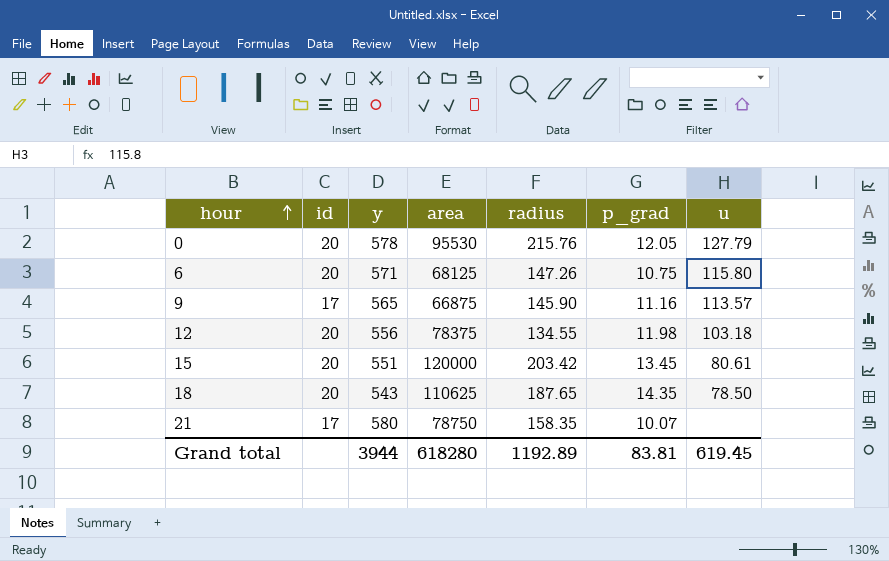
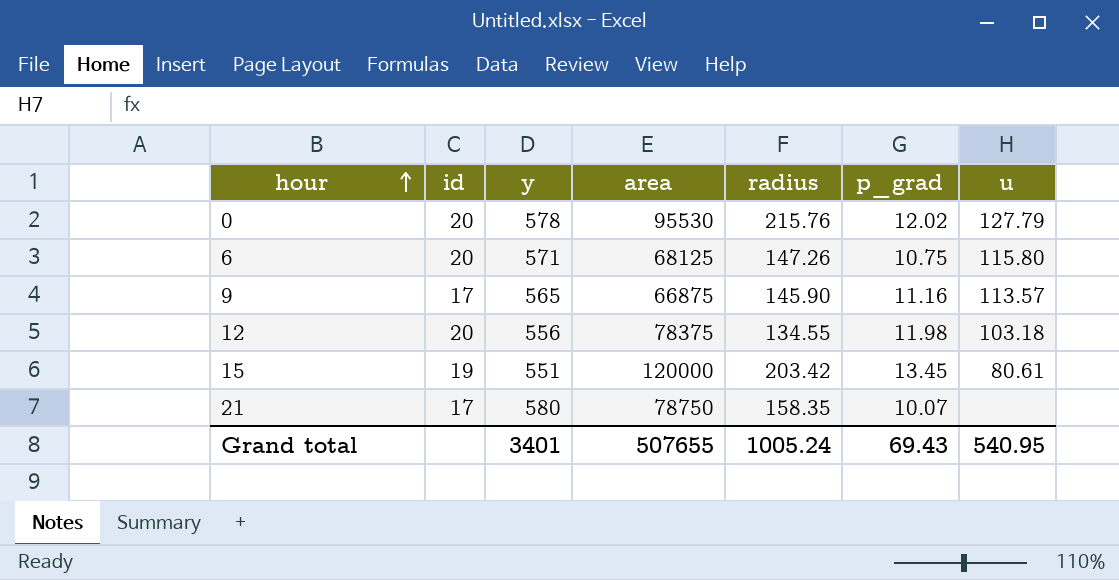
row 18: 20 | 543 | 110625 | 187.65 | 14.35 | 78.50 -> none
0 | p_grad: 12.05 -> 12.02
15 | id: 20 -> 19
Grand total | y: 3944 -> 3401
Grand total | area: 618280 -> 507655
Grand total | radius: 1192.89 -> 1005.24
Grand total | p_grad: 83.81 -> 69.43
Grand total | u: 619.45 -> 540.95

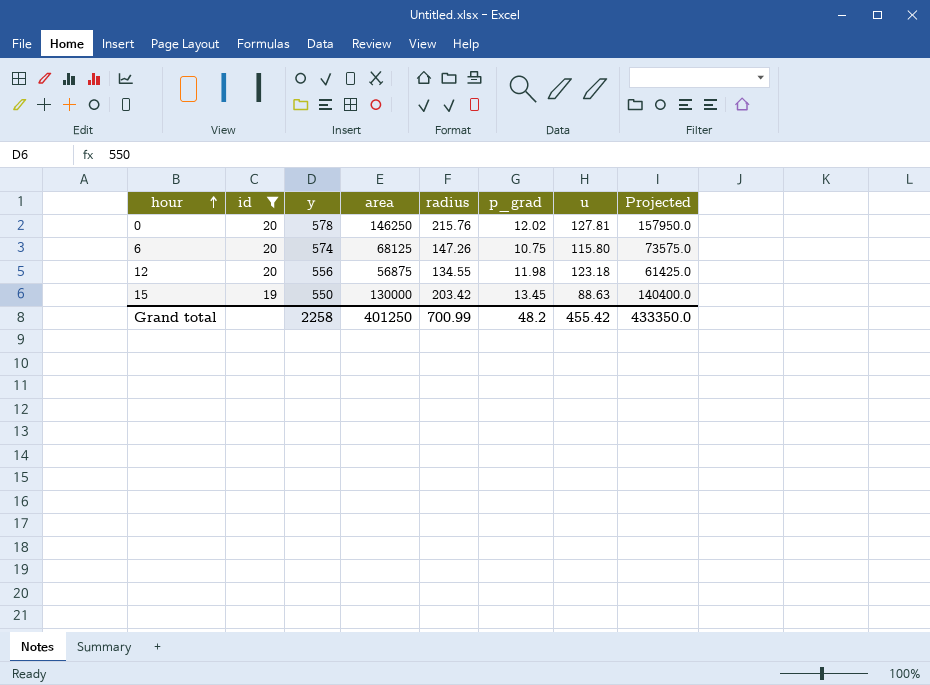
filter: none -> id != 17
column Projected | formula: none -> [area] * 1.08
0 | area: 95530 -> 146250
0 | u: 127.79 -> 127.81
6 | y: 571 -> 574
12 | area: 78375 -> 56875
12 | u: 103.18 -> 123.18
15 | y: 551 -> 550
15 | area: 120000 -> 130000
15 | u: 80.61 -> 88.63
Grand total | y: 3401 -> 2258
Grand total | area: 507655 -> 401250
Grand total | radius: 1005.24 -> 700.99
Grand total | p_grad: 69.43 -> 48.2
Grand total | u: 540.95 -> 455.42

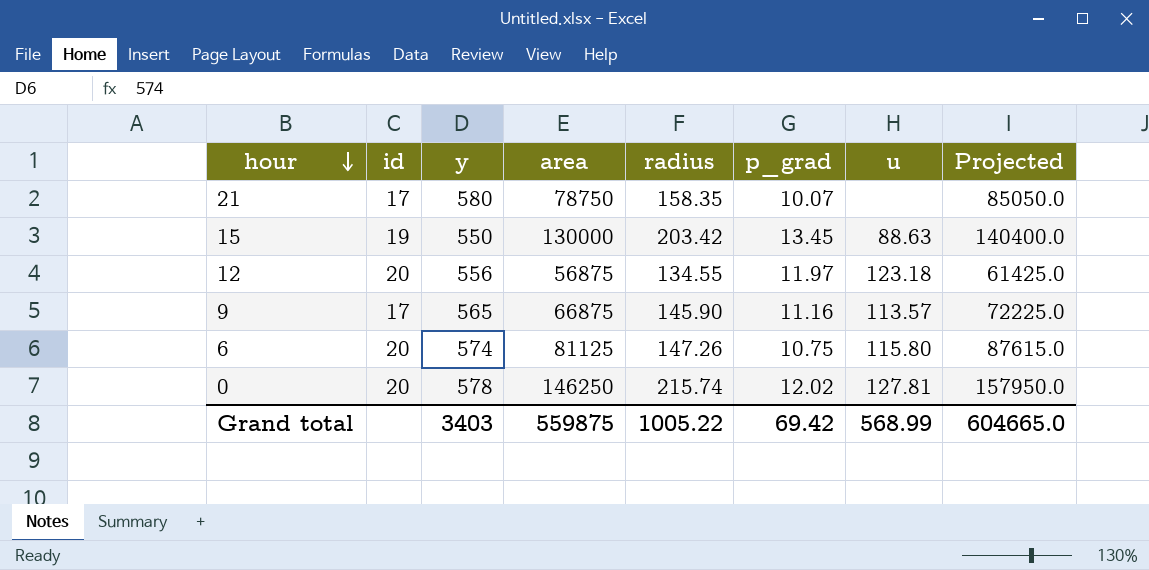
filter: id != 17 -> none
row order: hour ascending -> hour descending
12 | p_grad: 11.98 -> 11.97
6 | area: 68125 -> 81125
6 | Projected: 73575.0 -> 87615.0
0 | radius: 215.76 -> 215.74
Grand total | y: 2258 -> 3403
Grand total | area: 401250 -> 559875
Grand total | radius: 700.99 -> 1005.22
Grand total | p_grad: 48.2 -> 69.42
Grand total | u: 455.42 -> 568.99
Grand total | Projected: 433350.0 -> 604665.0

